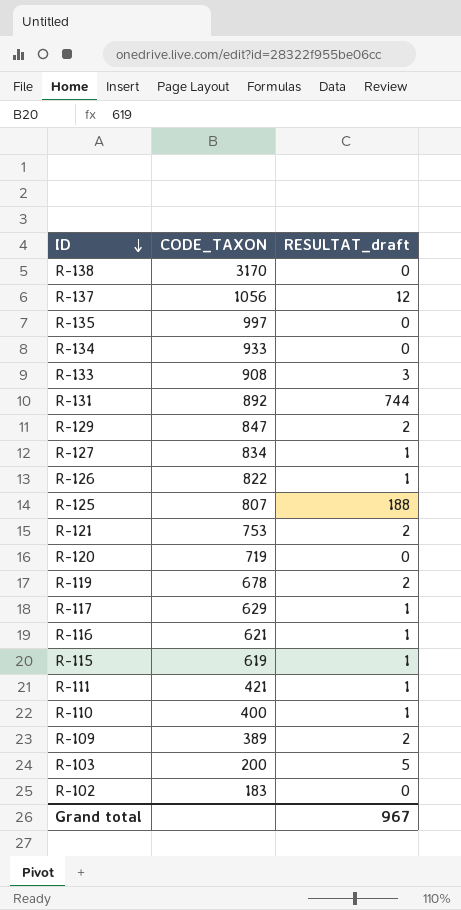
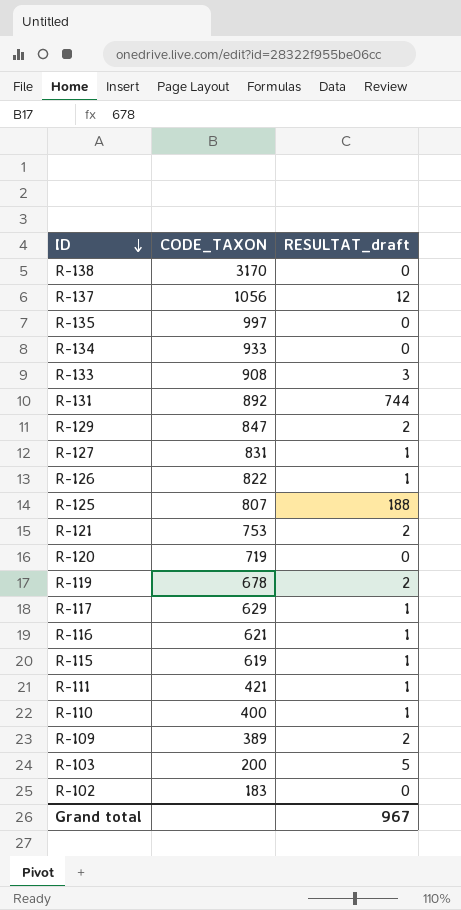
R-127 | CODE_TAXON: 834 -> 831

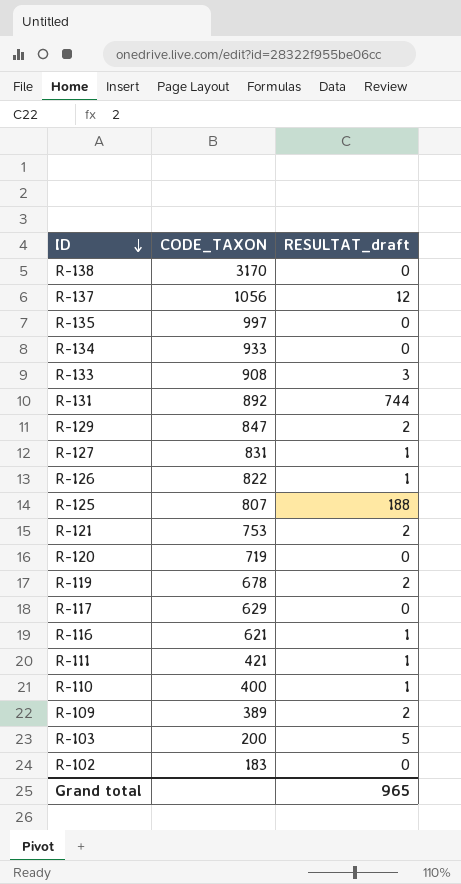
row R-115: 619 | 1 -> none
R-117 | RESULTAT_draft: 1 -> 0
Grand total | RESULTAT_draft: 967 -> 965

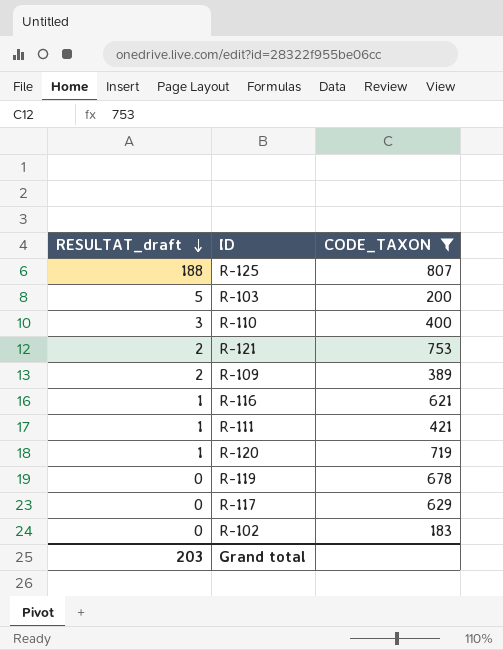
filter: none -> CODE_TAXON <= 807
row order: ID descending -> RESULTAT_draft descending
column RESULTAT_draft | position: 3 -> 1
R-110 | RESULTAT_draft: 1 -> 3
R-120 | RESULTAT_draft: 0 -> 1
R-119 | RESULTAT_draft: 2 -> 0
Grand total | RESULTAT_draft: 965 -> 203

